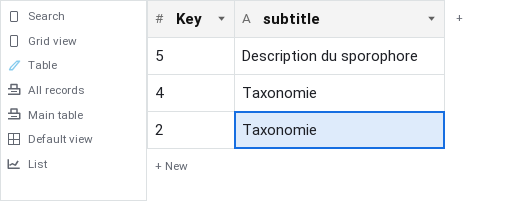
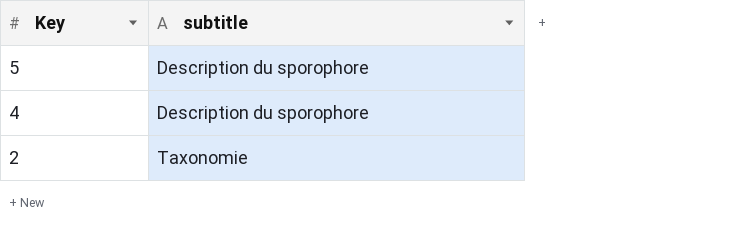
4 | subtitle: Taxonomie -> Description du sporophore

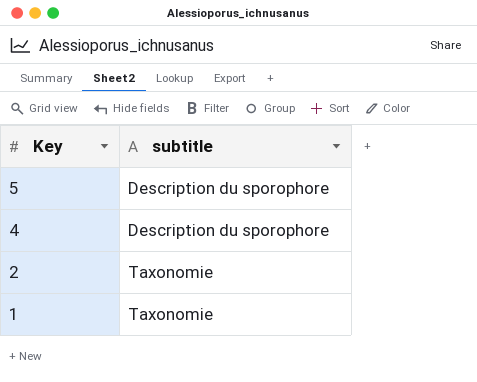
row 1: none -> Taxonomie

